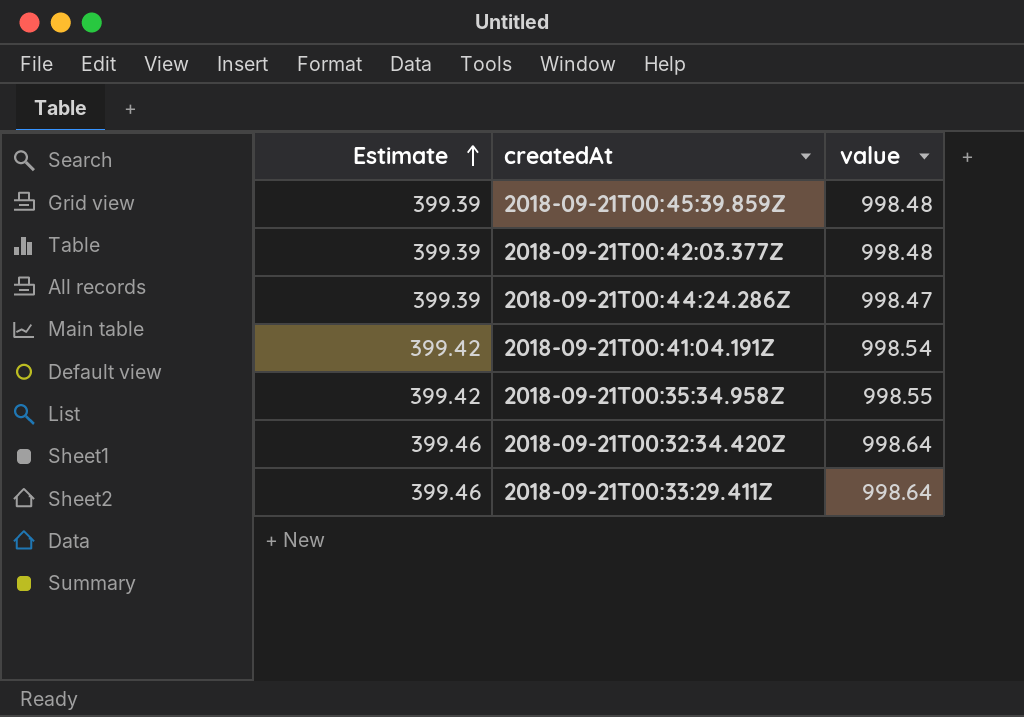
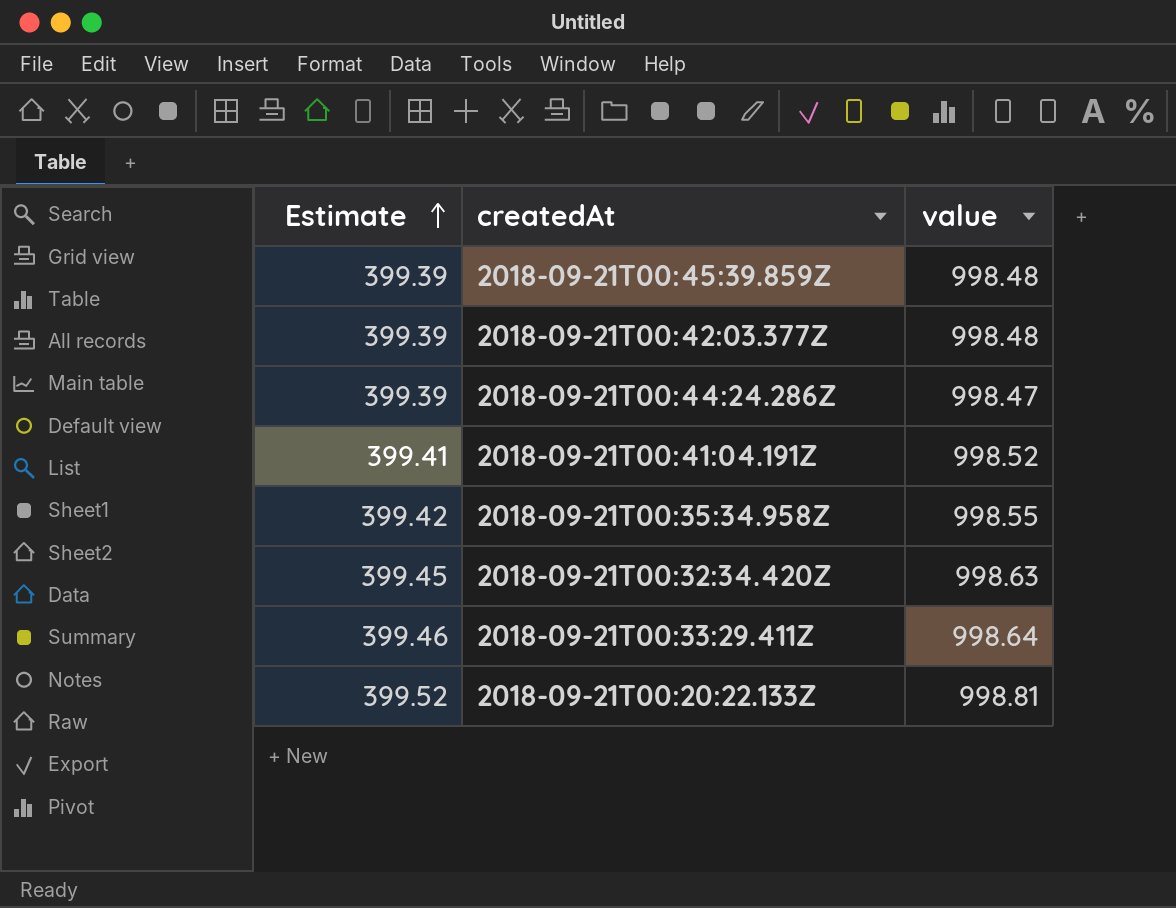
2018-09-21T00:41:04.191Z | Estimate: 399.42 -> 399.41
2018-09-21T00:41:04.191Z | value: 998.54 -> 998.52
2018-09-21T00:32:34.420Z | Estimate: 399.46 -> 399.45
2018-09-21T00:32:34.420Z | value: 998.64 -> 998.63
row 2018-09-21T00:20:22.133Z: none -> 399.52 | 998.81

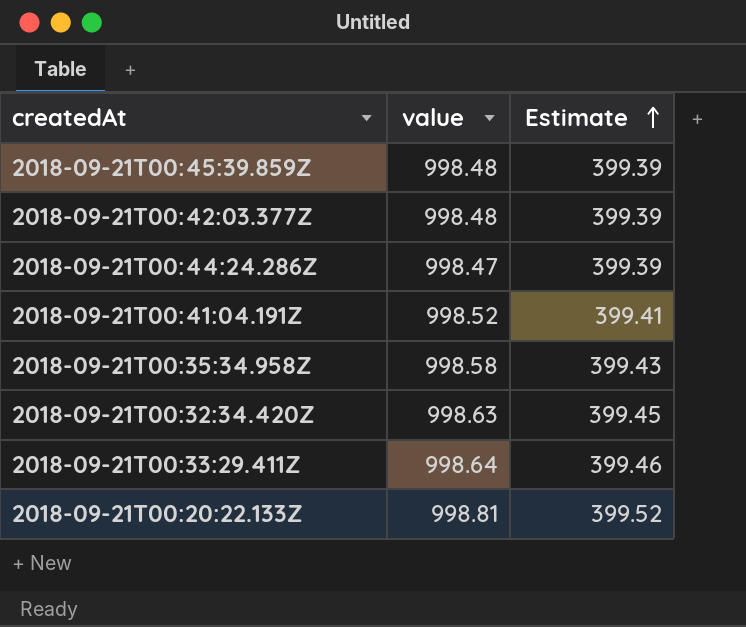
column Estimate | position: 1 -> 3
2018-09-21T00:35:34.958Z | value: 998.55 -> 998.58
2018-09-21T00:35:34.958Z | Estimate: 399.42 -> 399.43

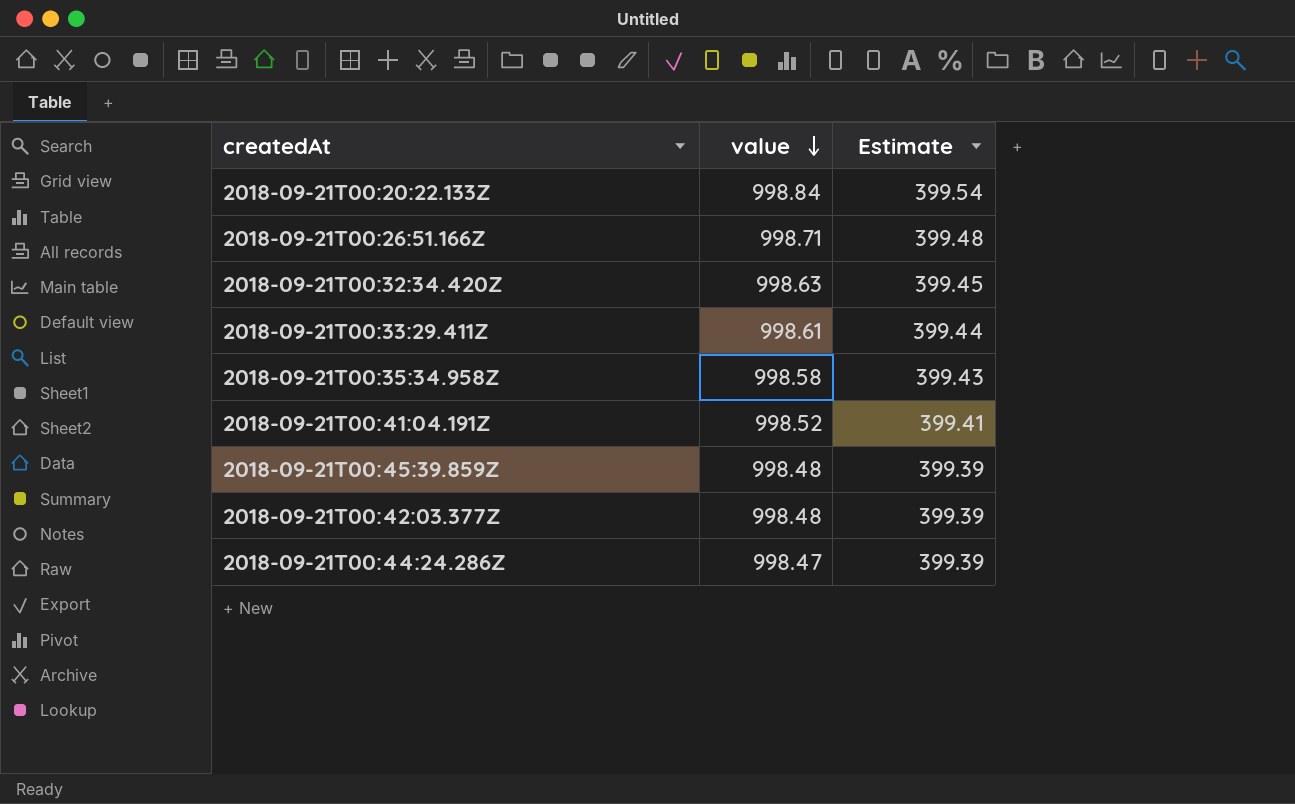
row order: Estimate ascending -> value descending
2018-09-21T00:20:22.133Z | value: 998.81 -> 998.84
2018-09-21T00:20:22.133Z | Estimate: 399.52 -> 399.54
row 2018-09-21T00:26:51.166Z: none -> 998.71 | 399.48
2018-09-21T00:33:29.411Z | value: 998.64 -> 998.61
2018-09-21T00:33:29.411Z | Estimate: 399.46 -> 399.44

